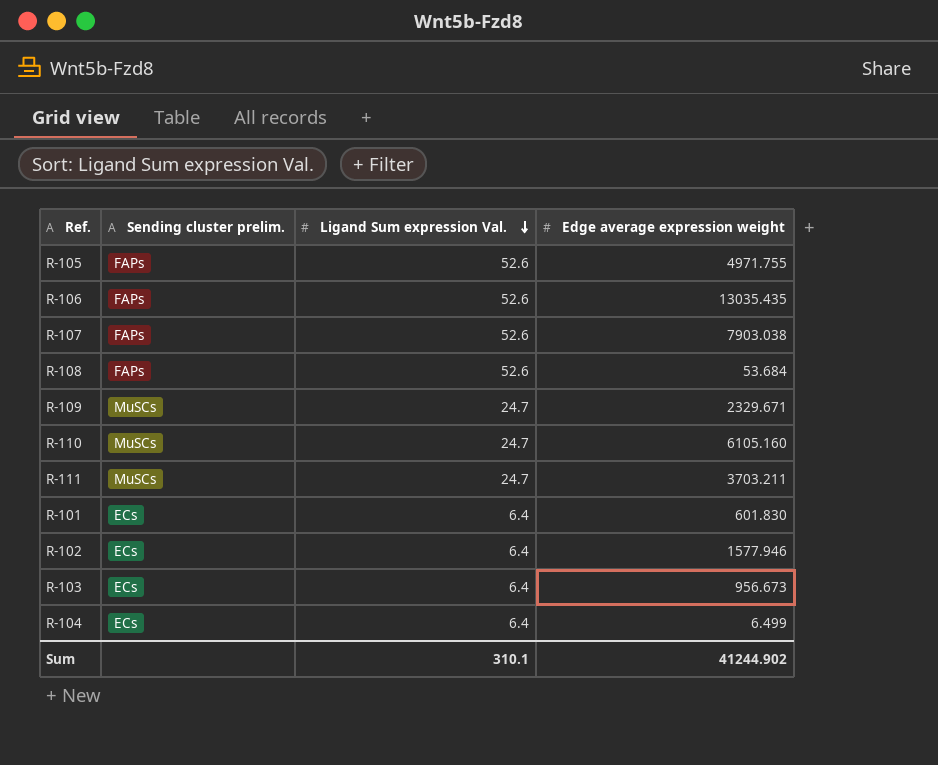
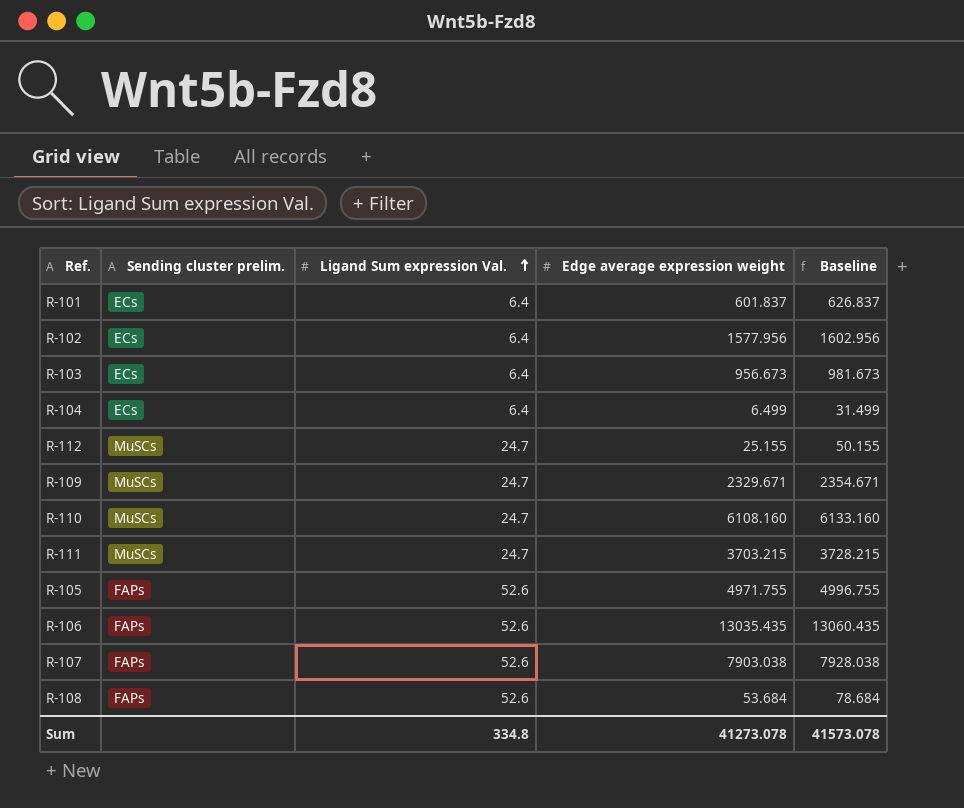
row order: Ligand Sum expression Val. descending -> Ligand Sum expression Val. ascending
column Baseline | formula: none -> [Edge average expression weight] + 25
R-101 | Edge average expression weight: 601.830 -> 601.837
R-102 | Edge average expression weight: 1577.946 -> 1577.956
row R-112: none -> MuSCs | 24.7 | 25.155 | 50.155
R-110 | Edge average expression weight: 6105.160 -> 6108.160
R-111 | Edge average expression weight: 3703.211 -> 3703.215
Sum | Ligand Sum expression Val.: 310.1 -> 334.8
Sum | Edge average expression weight: 41244.902 -> 41273.078

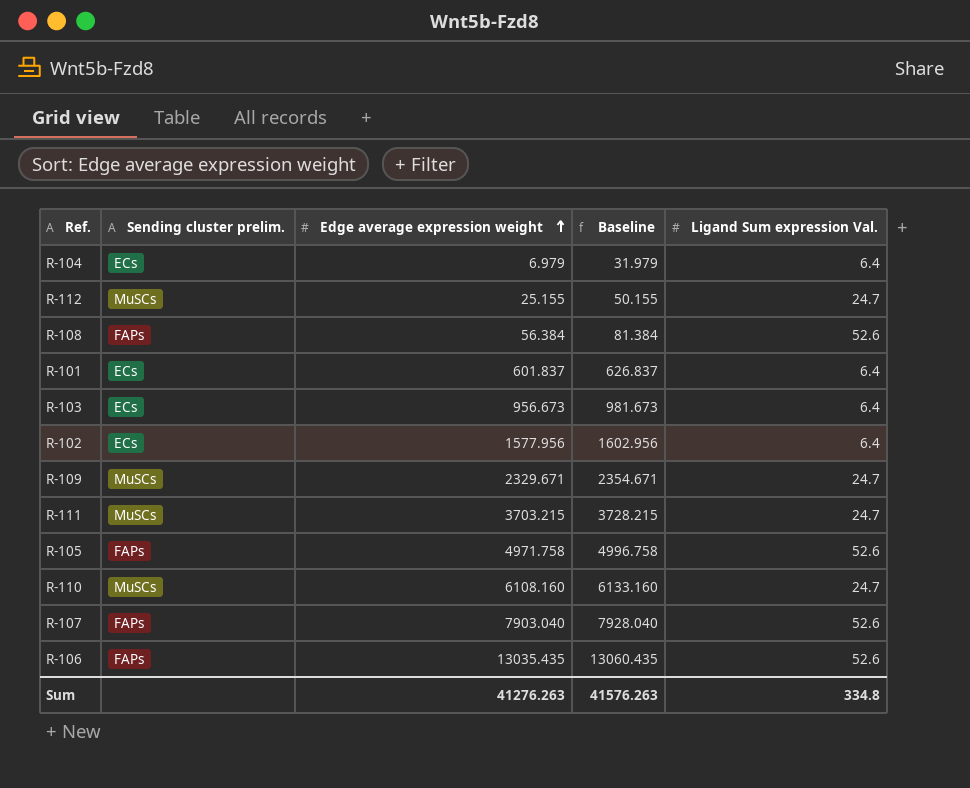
row order: Ligand Sum expression Val. ascending -> Edge average expression weight ascending
column Ligand Sum expression Val. | position: 3 -> 5
R-104 | Edge average expression weight: 6.499 -> 6.979
R-104 | Baseline: 31.499 -> 31.979
R-108 | Edge average expression weight: 53.684 -> 56.384
R-108 | Baseline: 78.684 -> 81.384
R-105 | Edge average expression weight: 4971.755 -> 4971.758
R-105 | Baseline: 4996.755 -> 4996.758
R-107 | Edge average expression weight: 7903.038 -> 7903.040
R-107 | Baseline: 7928.038 -> 7928.040
Sum | Edge average expression weight: 41273.078 -> 41276.263
Sum | Baseline: 41573.078 -> 41576.263

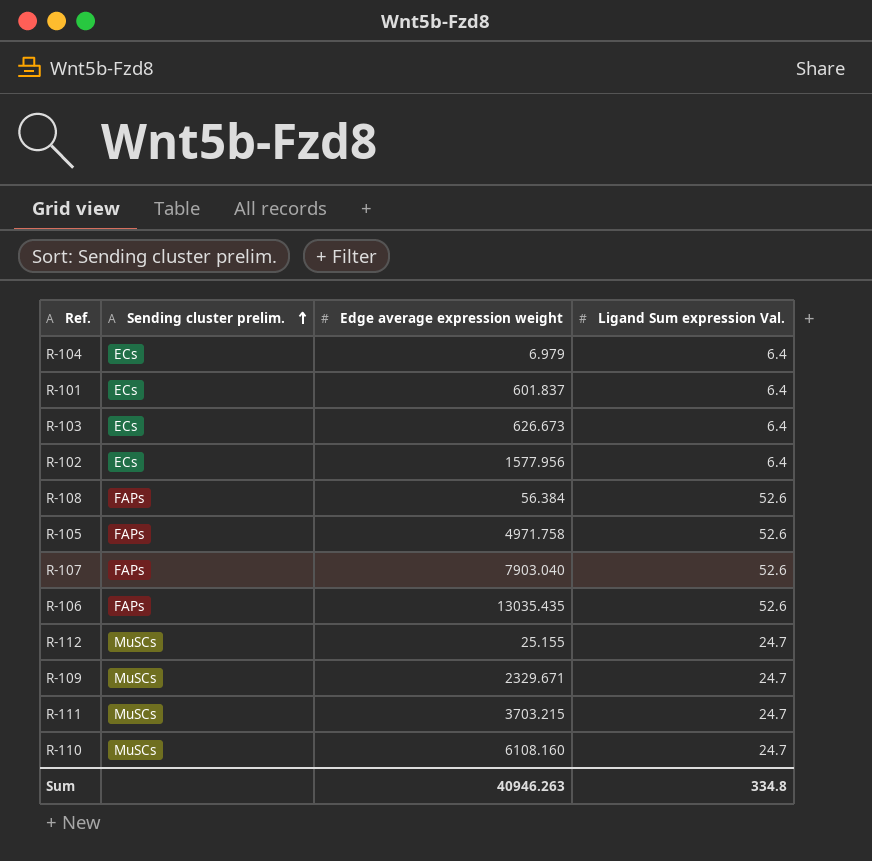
row order: Edge average expression weight ascending -> Sending cluster prelim. ascending
column Baseline | formula: [Edge average expression weight] + 25 -> none
R-103 | Edge average expression weight: 956.673 -> 626.673
Sum | Edge average expression weight: 41276.263 -> 40946.263

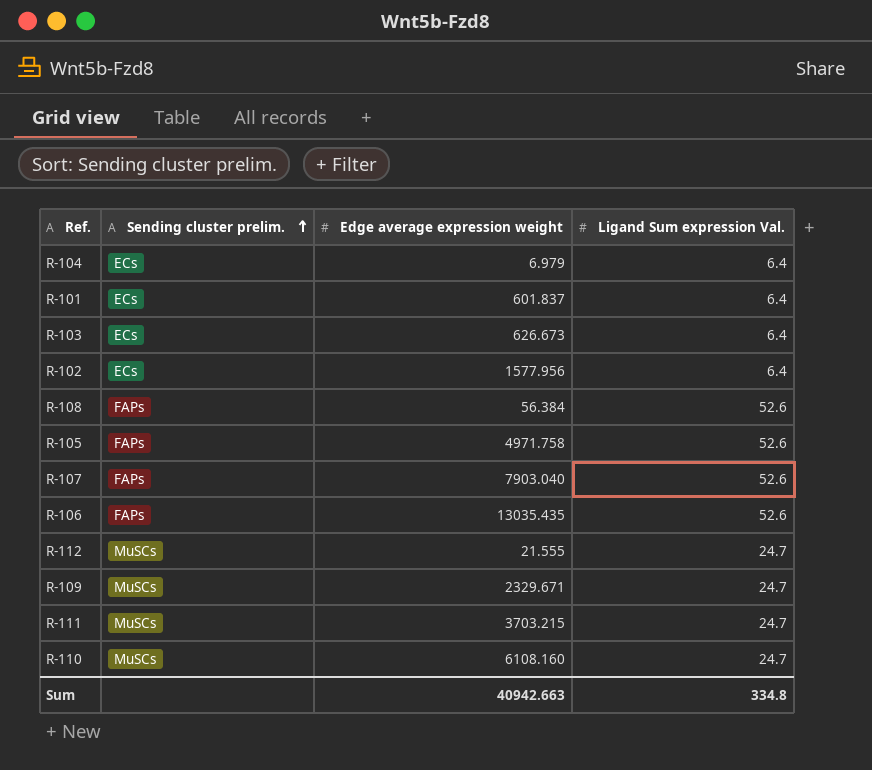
R-112 | Edge average expression weight: 25.155 -> 21.555
Sum | Edge average expression weight: 40946.263 -> 40942.663

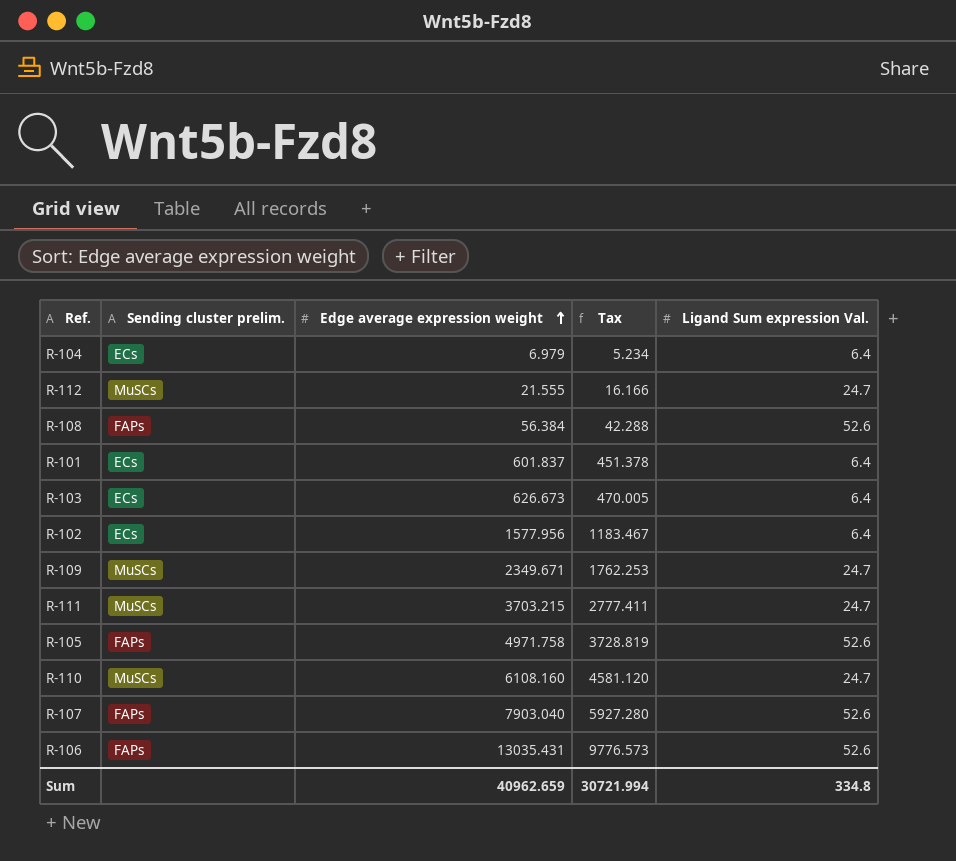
row order: Sending cluster prelim. ascending -> Edge average expression weight ascending
column Tax | formula: none -> [Edge average expression weight] * 0.75
R-109 | Edge average expression weight: 2329.671 -> 2349.671
R-106 | Edge average expression weight: 13035.435 -> 13035.431
Sum | Edge average expression weight: 40942.663 -> 40962.659

